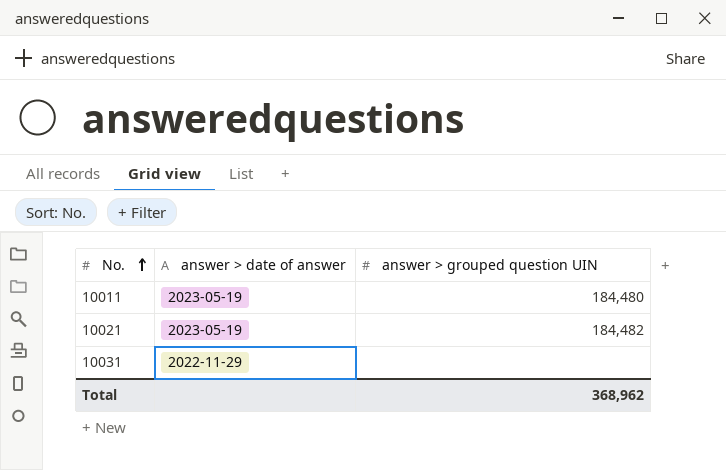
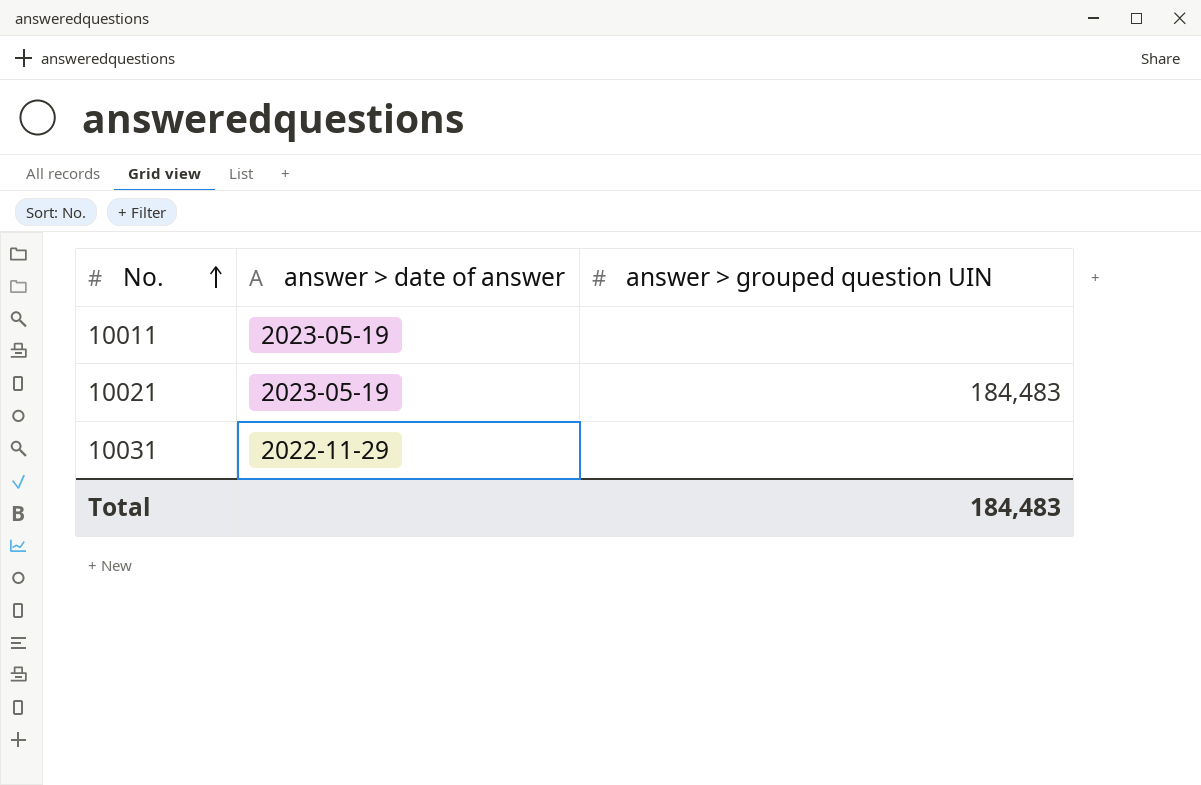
10011 | answer > grouped question UIN: 184,480 -> none
10021 | answer > grouped question UIN: 184,482 -> 184,483
Total | answer > grouped question UIN: 368,962 -> 184,483

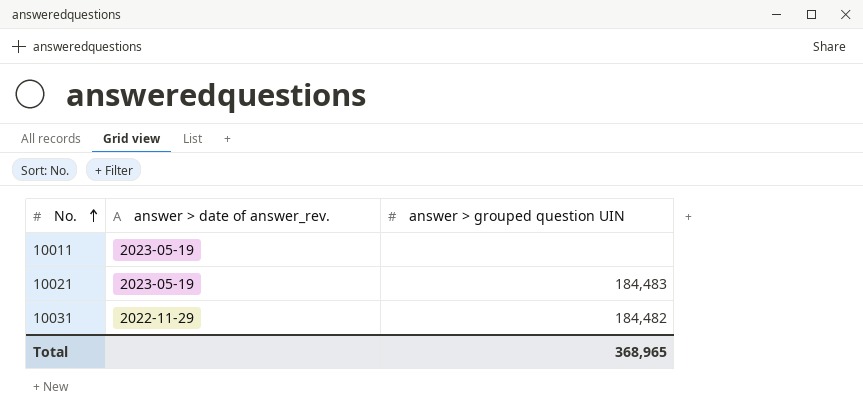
column name: answer > date of answer -> answer > date of answer_rev.
10031 | answer > grouped question UIN: none -> 184,482
Total | answer > grouped question UIN: 184,483 -> 368,965

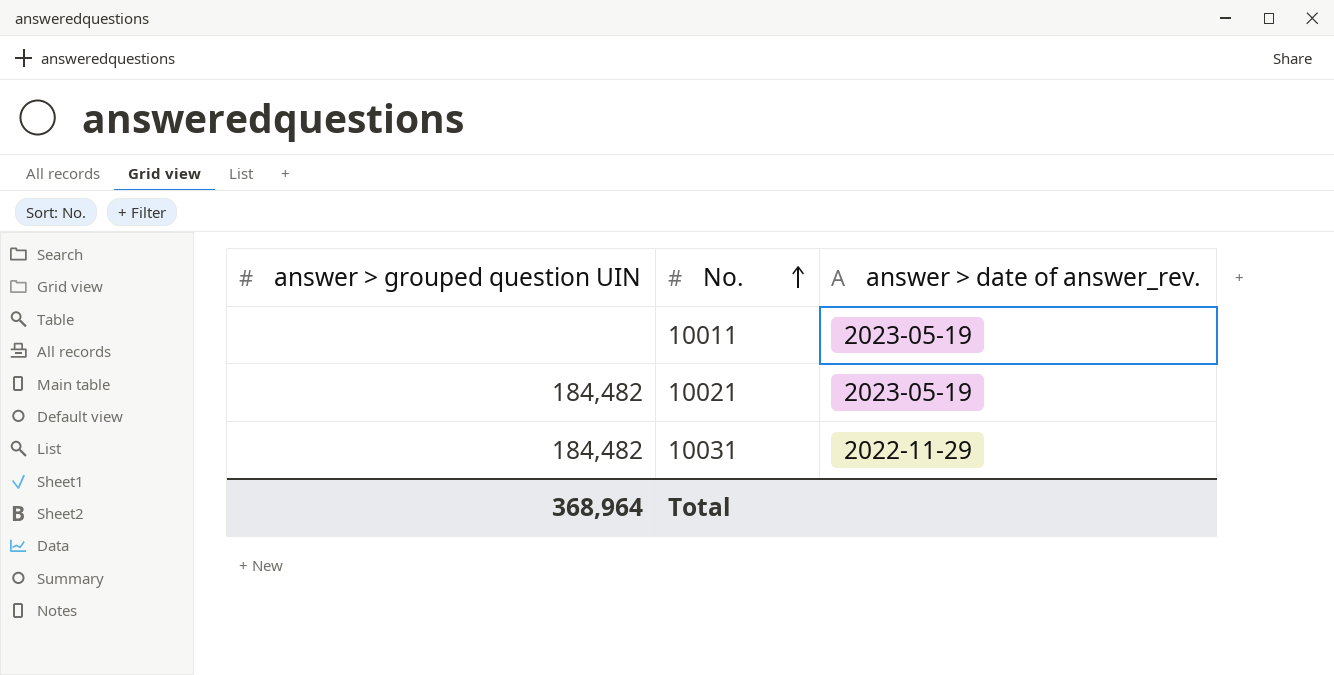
column answer > grouped question UIN | position: 3 -> 1
10021 | answer > grouped question UIN: 184,483 -> 184,482
Total | answer > grouped question UIN: 368,965 -> 368,964

